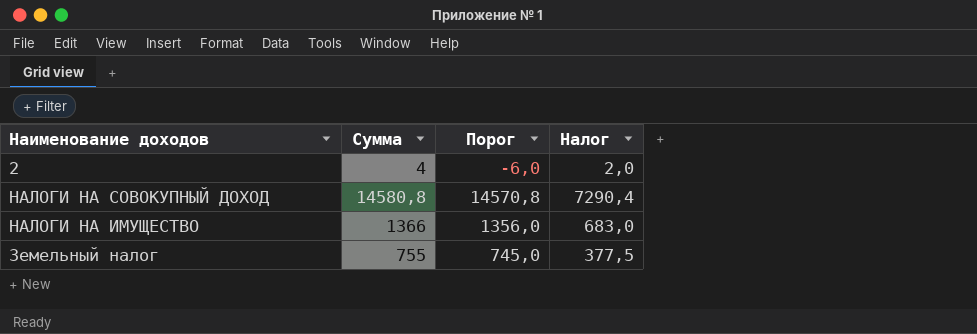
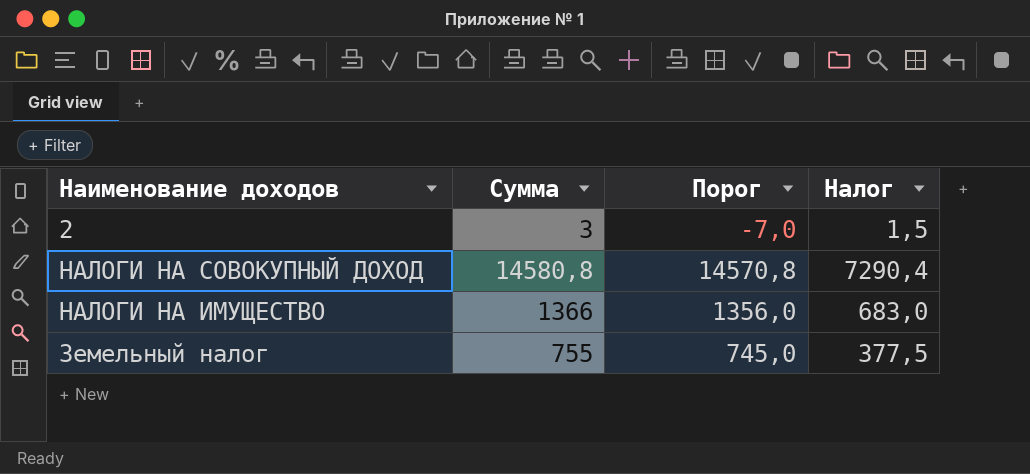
2 | Сумма: 4 -> 3
2 | Порог: -6,0 -> -7,0
2 | Налог: 2,0 -> 1,5

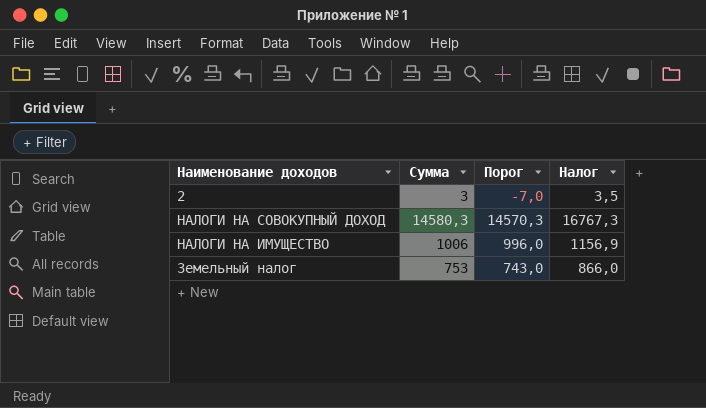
column Налог | formula: [Сумма] * 0,5 -> [Сумма] * 1,15
НАЛОГИ НА СОВОКУПНЫЙ ДОХОД | Сумма: 14580,8 -> 14580,3
НАЛОГИ НА СОВОКУПНЫЙ ДОХОД | Порог: 14570,8 -> 14570,3
НАЛОГИ НА ИМУЩЕСТВО | Сумма: 1366 -> 1006
НАЛОГИ НА ИМУЩЕСТВО | Порог: 1356,0 -> 996,0
Земельный налог | Сумма: 755 -> 753
Земельный налог | Порог: 745,0 -> 743,0

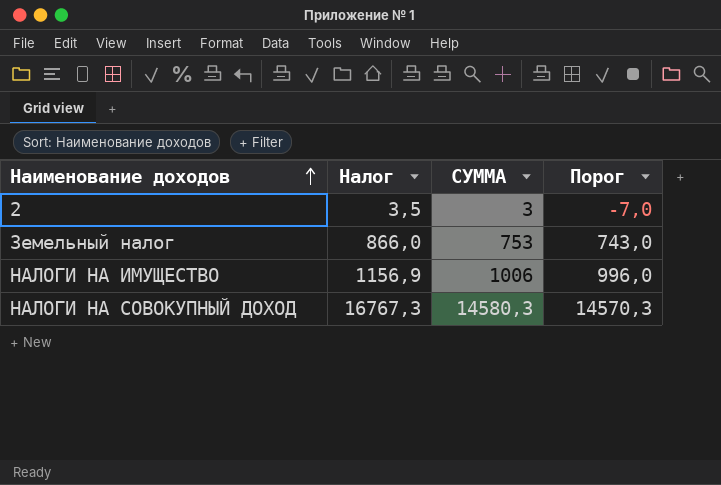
row order: none -> Наименование доходов ascending
column Налог | position: 4 -> 2
column name: Сумма -> СУММА

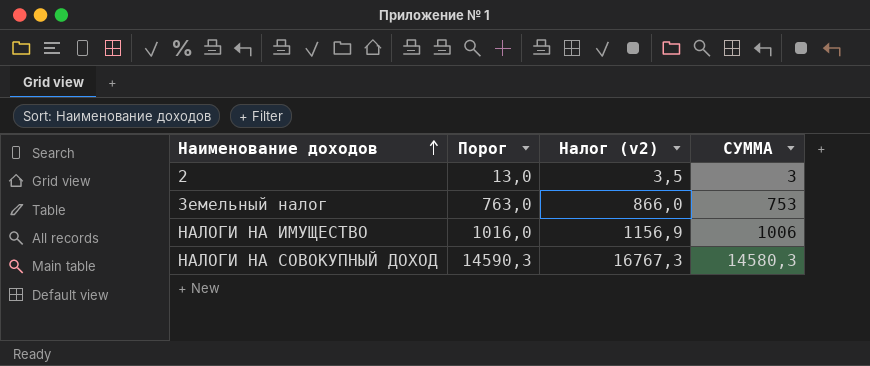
column Порог | formula: [СУММА] - 10 -> [СУММА] + 10
column Порог | position: 4 -> 2
column name: Налог -> Налог (v2)

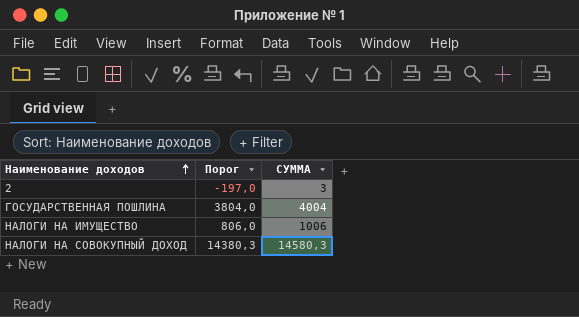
column Налог (v2) | formula: [СУММА] * 1,15 -> none
column Порог | formula: [СУММА] + 10 -> [СУММА] - 200
row Земельный налог: 763,0 | 866,0 | 753 -> none
row ГОСУДАРСТВЕННАЯ ПОШЛИНА: none -> 3804,0 | 4004

